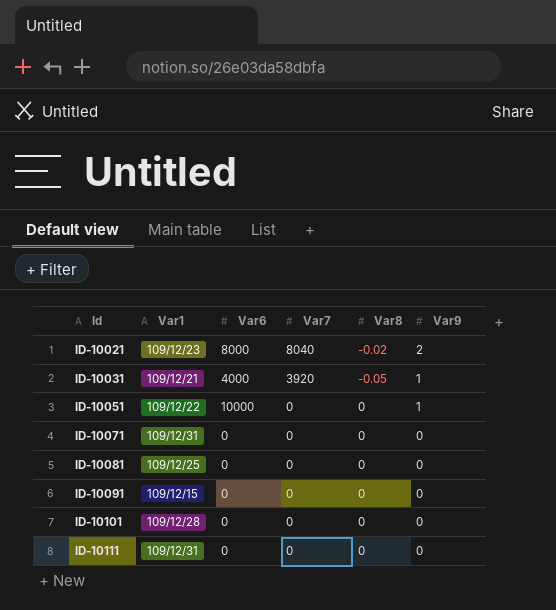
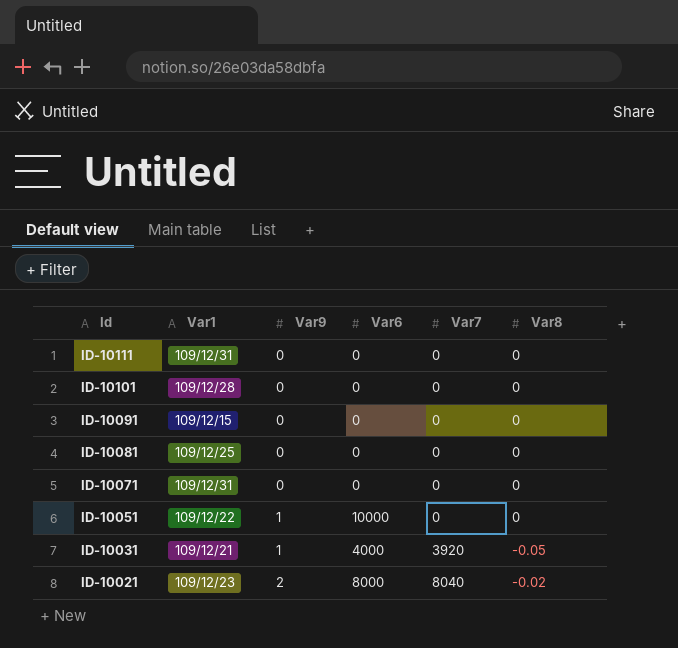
row order: Id ascending -> Id descending
column Var9 | position: 6 -> 3

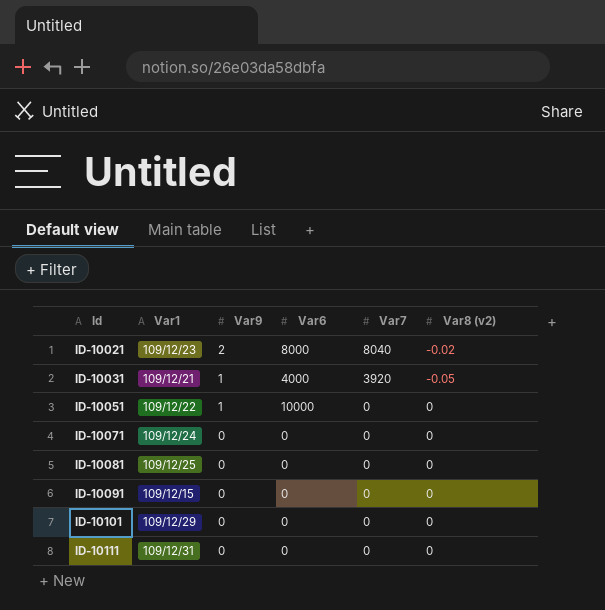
row order: Id descending -> Id ascending
column name: Var8 -> Var8 (v2)
ID-10071 | Var1: 109/12/31 -> 109/12/24
ID-10101 | Var1: 109/12/28 -> 109/12/29

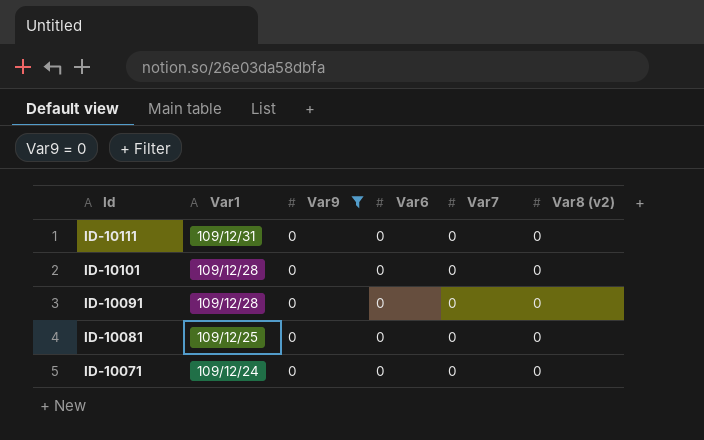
filter: none -> Var9 = 0
row order: Id ascending -> Id descending
ID-10101 | Var1: 109/12/29 -> 109/12/28
ID-10091 | Var1: 109/12/15 -> 109/12/28

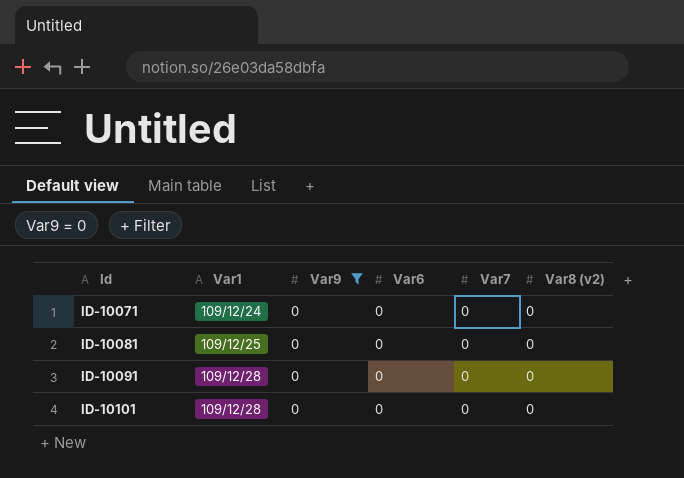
row order: Id descending -> Id ascending
row ID-10111: 109/12/31 | 0 | 0 | 0 | 0 -> none

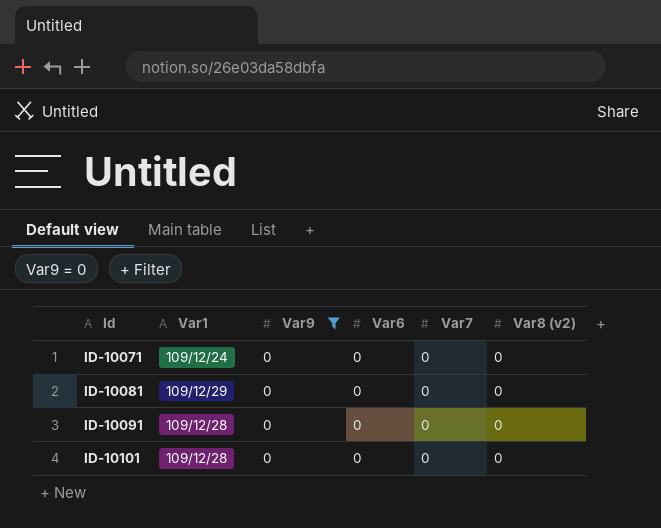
ID-10081 | Var1: 109/12/25 -> 109/12/29

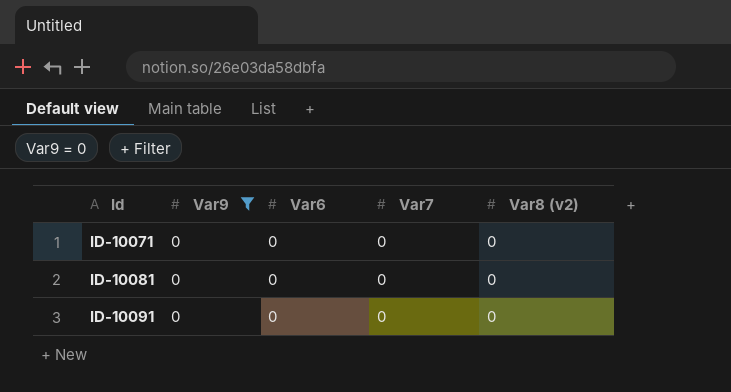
column Var1 | position: 2 -> none
row ID-10101: 109/12/28 | 0 | 0 | 0 | 0 -> none

